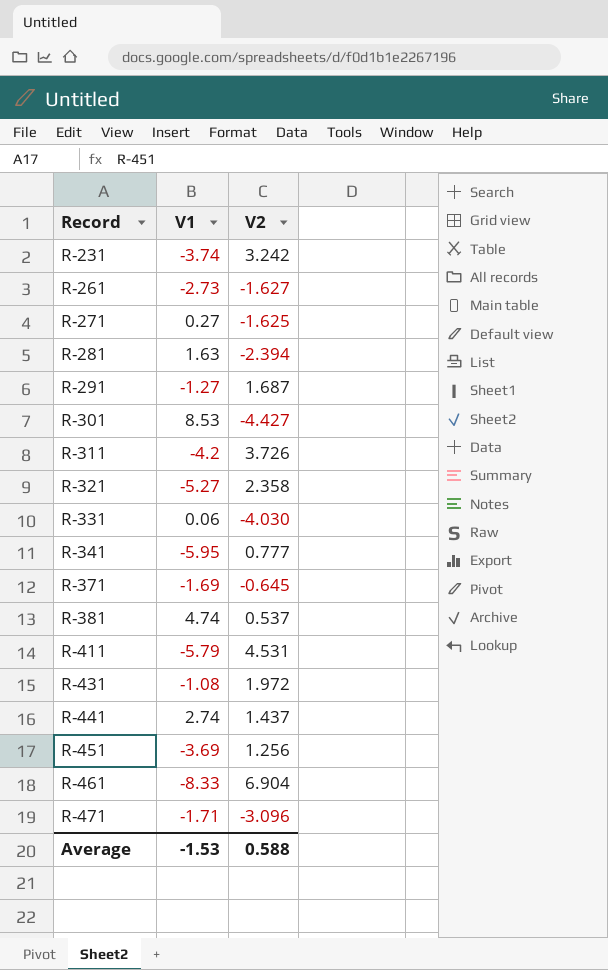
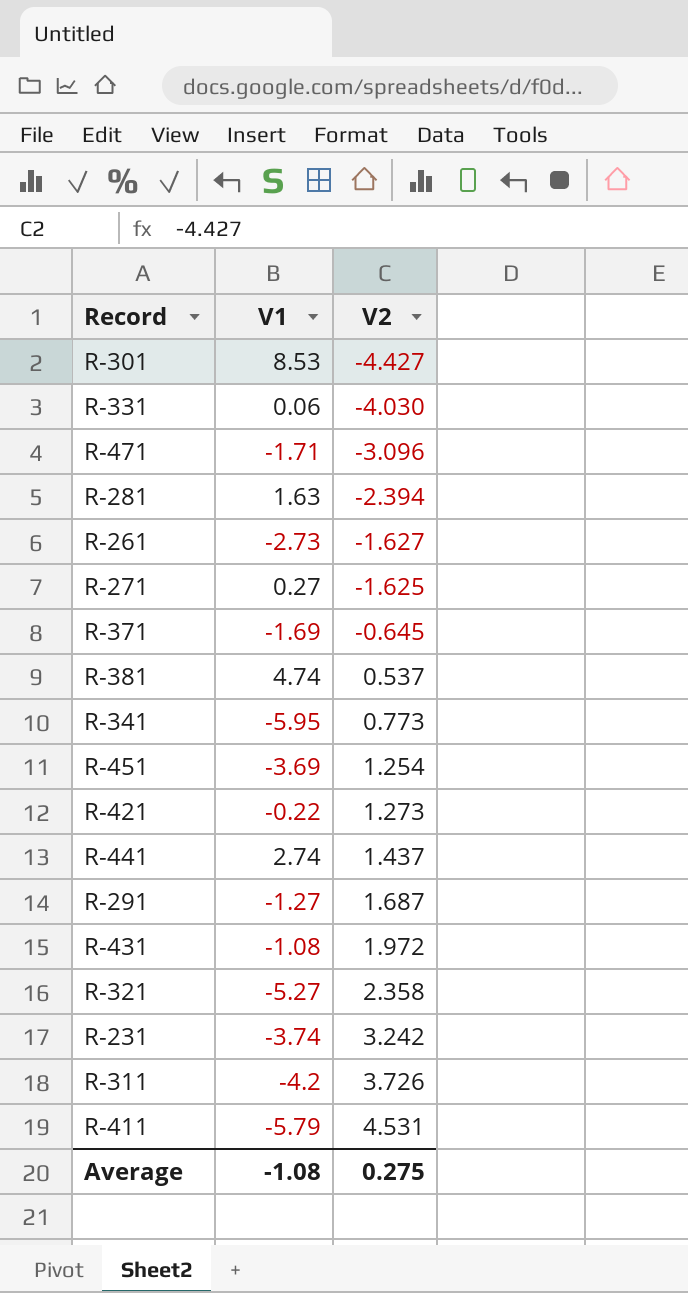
row order: Record ascending -> V2 ascending
row R-461: -8.33 | 6.904 -> none
R-341 | V2: 0.777 -> 0.773
R-451 | V2: 1.256 -> 1.254
row R-421: none -> -0.22 | 1.273
Average | V1: -1.53 -> -1.08
Average | V2: 0.588 -> 0.275

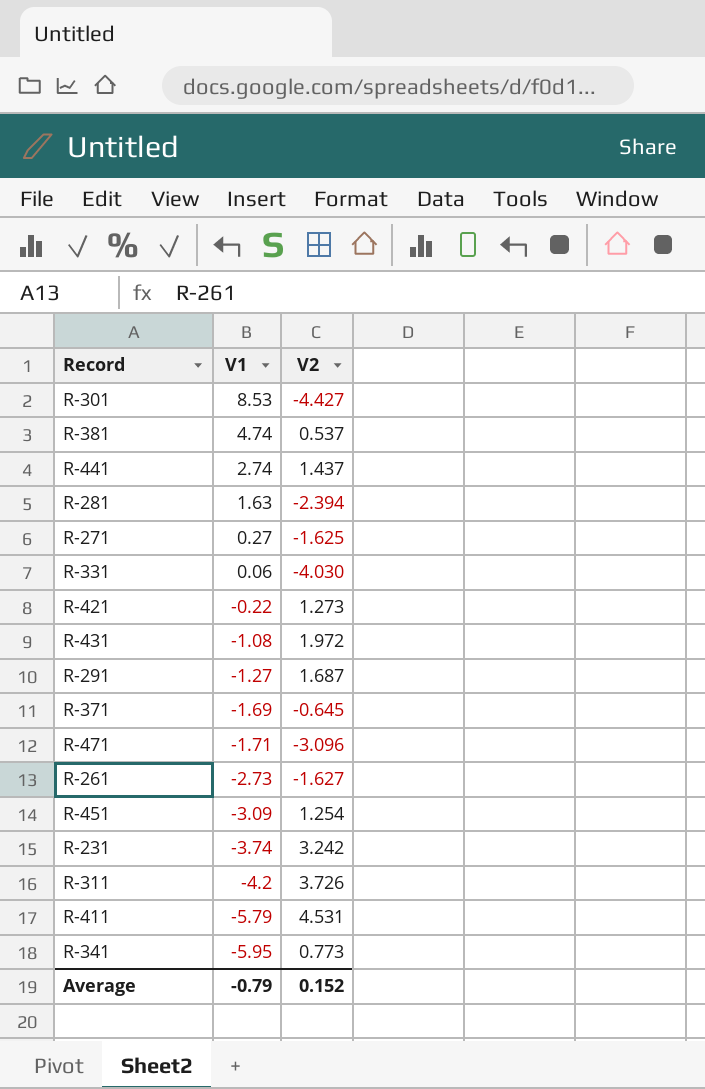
row order: V2 ascending -> V1 descending
row R-321: -5.27 | 2.358 -> none
R-451 | V1: -3.69 -> -3.09
Average | V1: -1.08 -> -0.79
Average | V2: 0.275 -> 0.152

